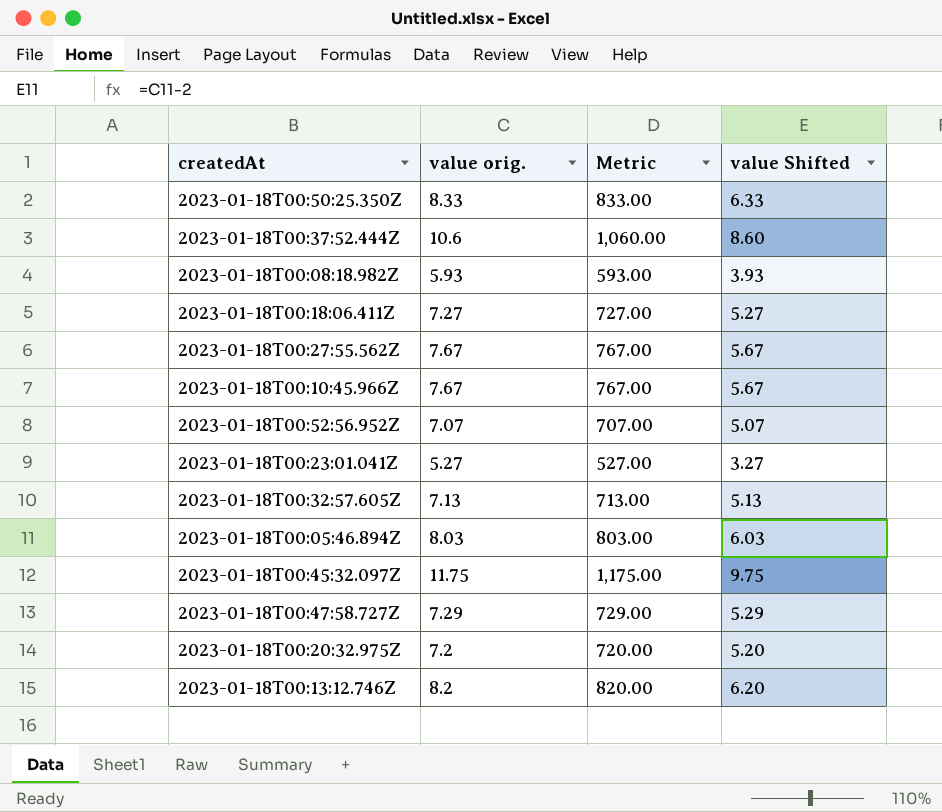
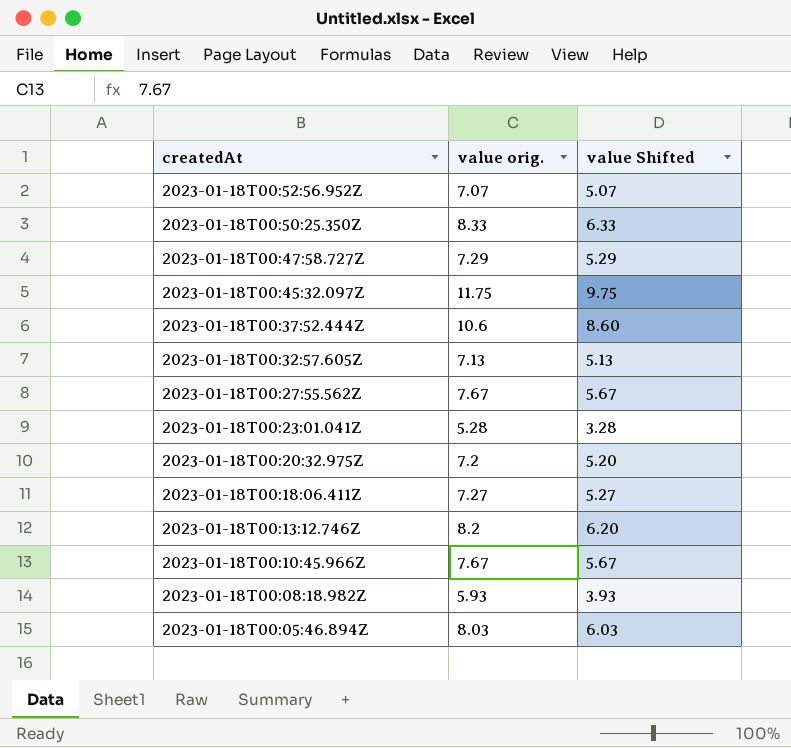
row order: none -> createdAt descending
column Metric | formula: [value orig.] * 100 -> none
2023-01-18T00:23:01.041Z | value orig.: 5.27 -> 5.28
2023-01-18T00:23:01.041Z | value Shifted: 3.27 -> 3.28

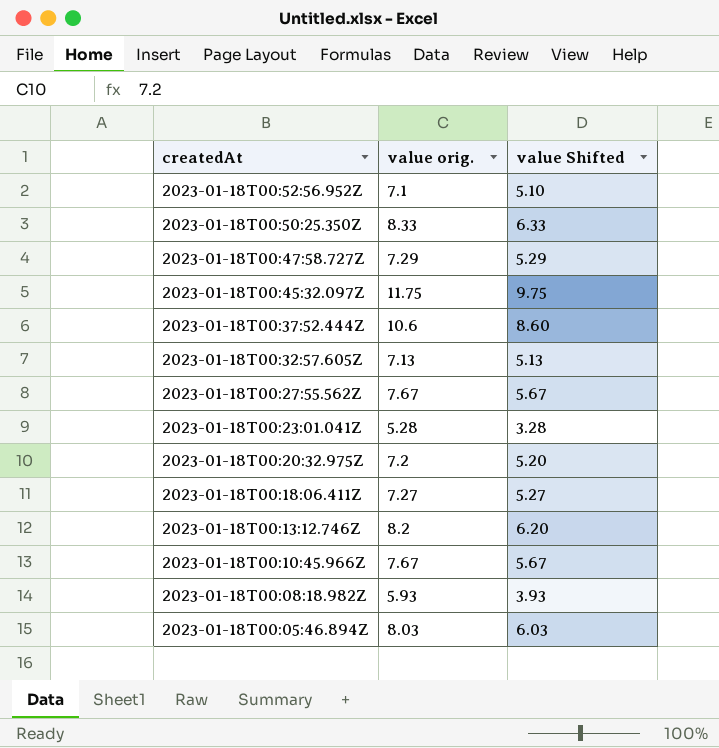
2023-01-18T00:52:56.952Z | value orig.: 7.07 -> 7.1
2023-01-18T00:52:56.952Z | value Shifted: 5.07 -> 5.10

